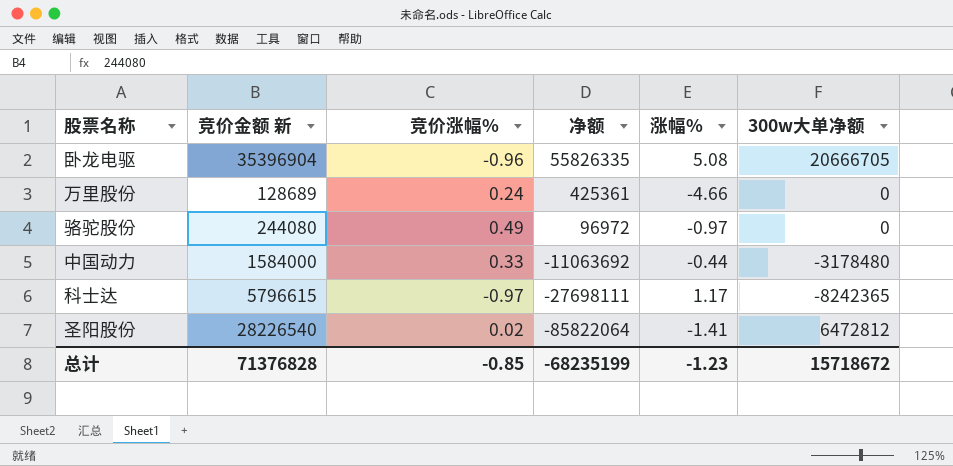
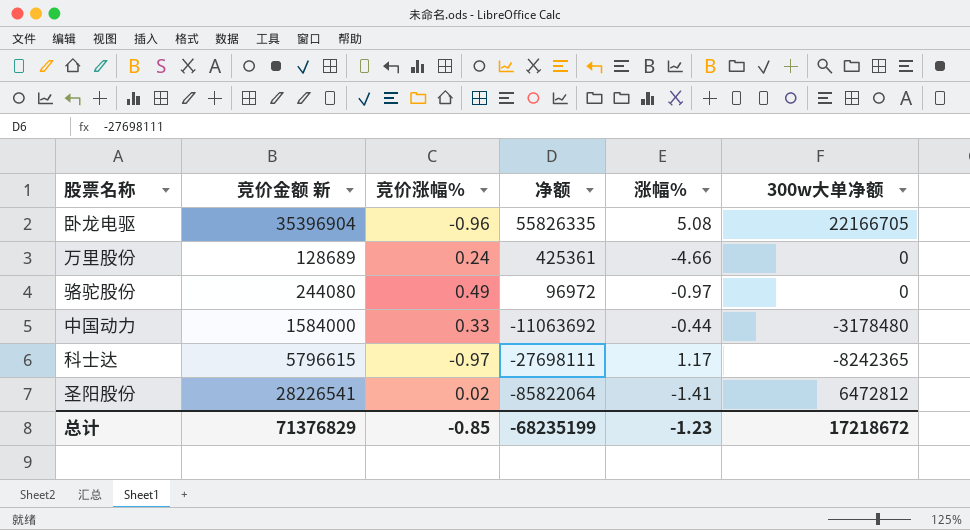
卧龙电驱 | 300w大单净额: 20666705 -> 22166705
圣阳股份 | 竞价金额 新: 28226540 -> 28226541
总计 | 竞价金额 新: 71376828 -> 71376829
总计 | 300w大单净额: 15718672 -> 17218672

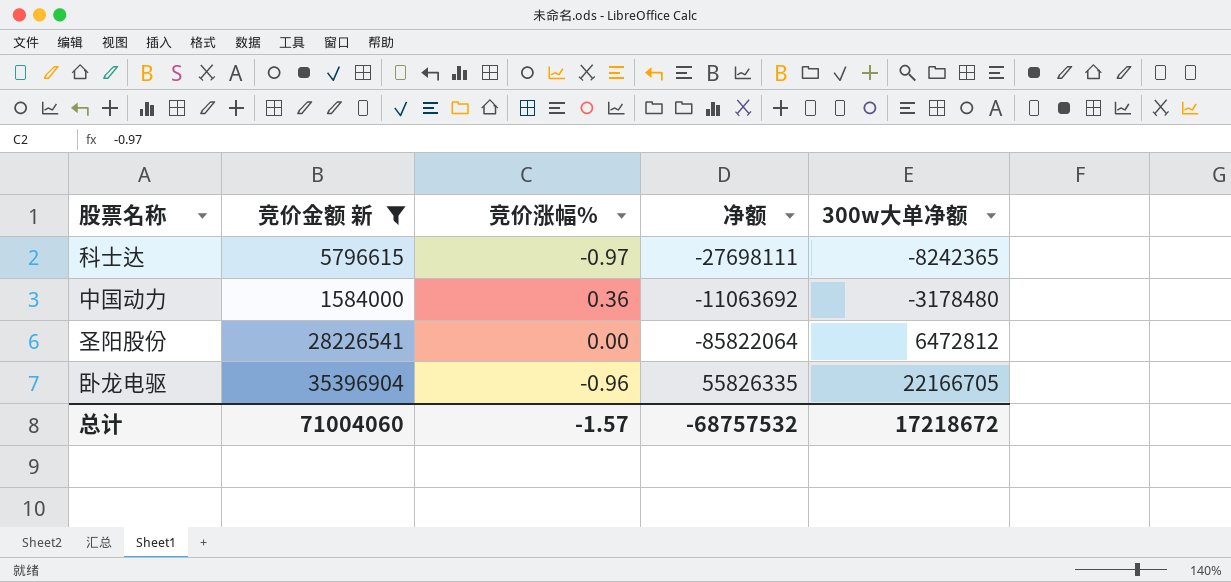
filter: none -> 竞价金额 新 >= 1584000
row order: 净额 descending -> 300w大单净额 ascending
column 涨幅% | position: 5 -> none
中国动力 | 竞价涨幅%: 0.33 -> 0.36
圣阳股份 | 竞价涨幅%: 0.02 -> 0.00
总计 | 竞价金额 新: 71376829 -> 71004060
总计 | 竞价涨幅%: -0.85 -> -1.57
总计 | 净额: -68235199 -> -68757532

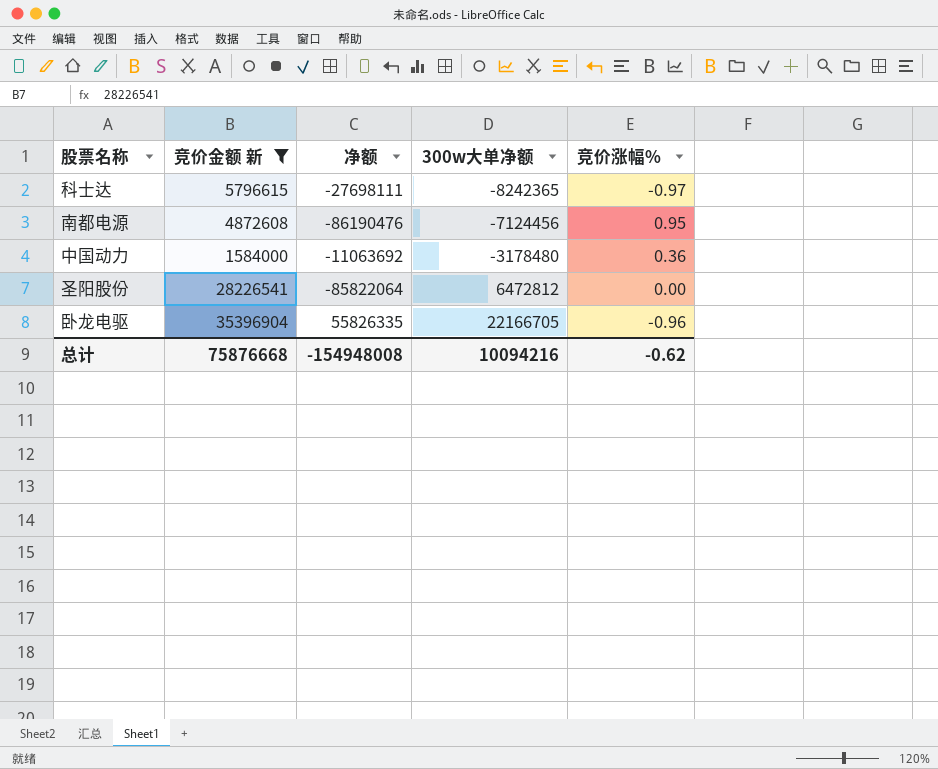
column 竞价涨幅% | position: 3 -> 5
row 南都电源: none -> 4872608 | -86190476 | -7124456 | 0.95
总计 | 竞价金额 新: 71004060 -> 75876668
总计 | 净额: -68757532 -> -154948008
总计 | 300w大单净额: 17218672 -> 10094216
总计 | 竞价涨幅%: -1.57 -> -0.62

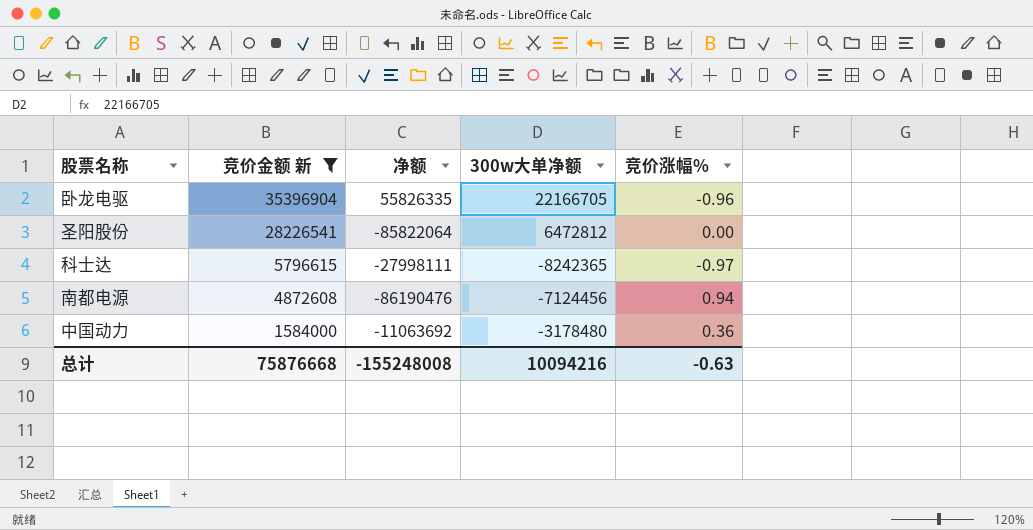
row order: 300w大单净额 ascending -> 竞价金额 新 descending
科士达 | 净额: -27698111 -> -27998111
南都电源 | 竞价涨幅%: 0.95 -> 0.94
总计 | 净额: -154948008 -> -155248008
总计 | 竞价涨幅%: -0.62 -> -0.63

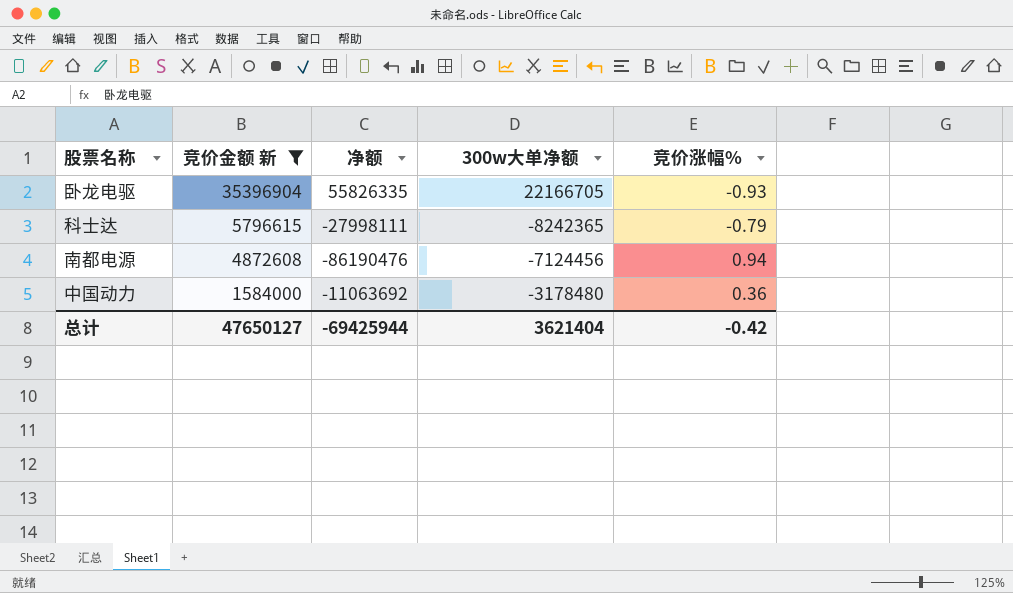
row 圣阳股份: 28226541 | -85822064 | 6472812 | 0.00 -> none
卧龙电驱 | 竞价涨幅%: -0.96 -> -0.93
科士达 | 竞价涨幅%: -0.97 -> -0.79
总计 | 竞价金额 新: 75876668 -> 47650127
总计 | 净额: -155248008 -> -69425944
总计 | 300w大单净额: 10094216 -> 3621404
总计 | 竞价涨幅%: -0.63 -> -0.42

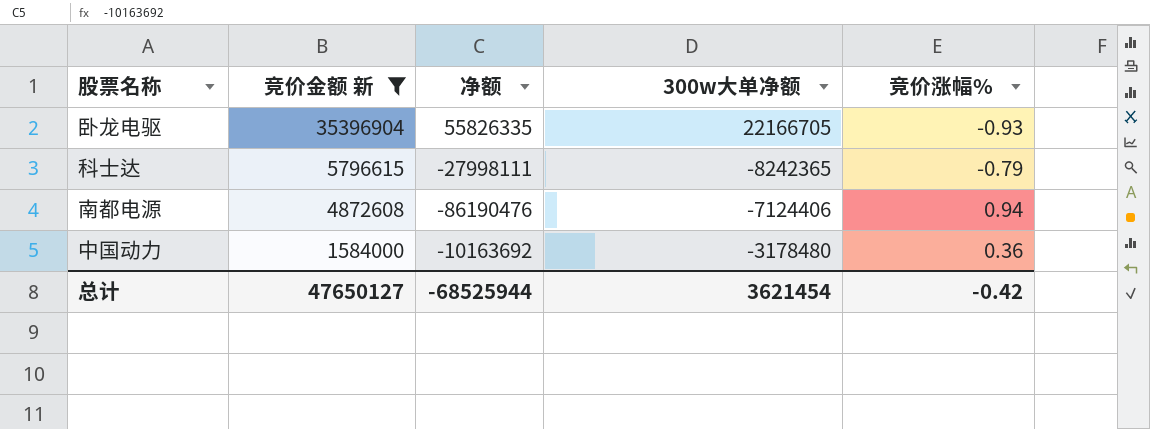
南都电源 | 300w大单净额: -7124456 -> -7124406
中国动力 | 净额: -11063692 -> -10163692
总计 | 净额: -69425944 -> -68525944
总计 | 300w大单净额: 3621404 -> 3621454

